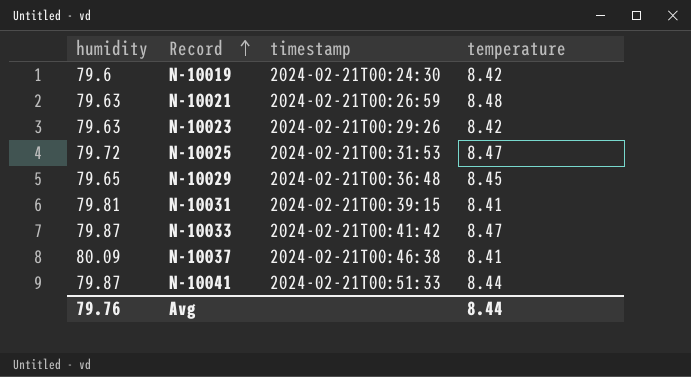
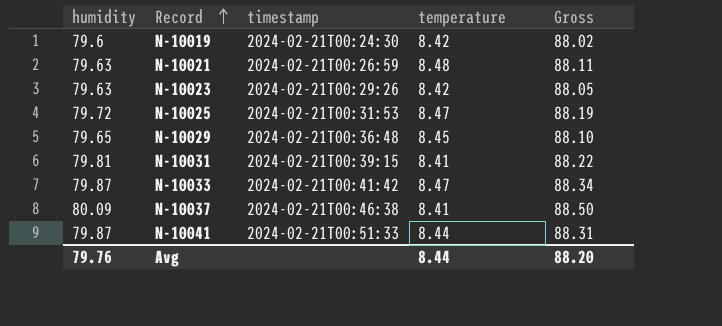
column Gross | formula: none -> [humidity] + [temperature]

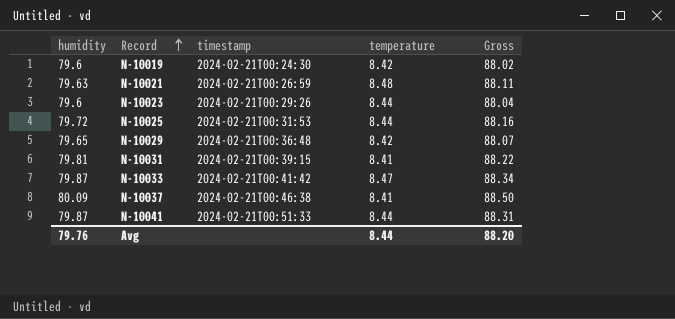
N-10023 | humidity: 79.63 -> 79.6
N-10023 | temperature: 8.42 -> 8.44
N-10023 | Gross: 88.05 -> 88.04
N-10025 | temperature: 8.47 -> 8.44
N-10025 | Gross: 88.19 -> 88.16
N-10029 | temperature: 8.45 -> 8.42
N-10029 | Gross: 88.10 -> 88.07

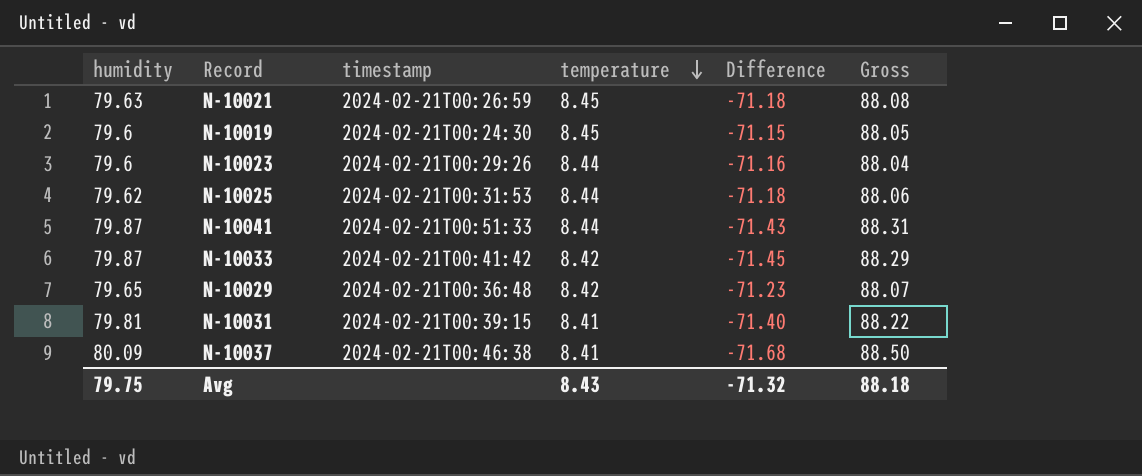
row order: Record ascending -> temperature descending
column Difference | formula: none -> [temperature] - [humidity]
N-10021 | temperature: 8.48 -> 8.45
N-10021 | Gross: 88.11 -> 88.08
N-10019 | temperature: 8.42 -> 8.45
N-10019 | Gross: 88.02 -> 88.05
N-10025 | humidity: 79.72 -> 79.62
N-10025 | Gross: 88.16 -> 88.06
N-10033 | temperature: 8.47 -> 8.42
N-10033 | Gross: 88.34 -> 88.29
Avg | humidity: 79.76 -> 79.75
Avg | temperature: 8.44 -> 8.43
Avg | Gross: 88.20 -> 88.18

